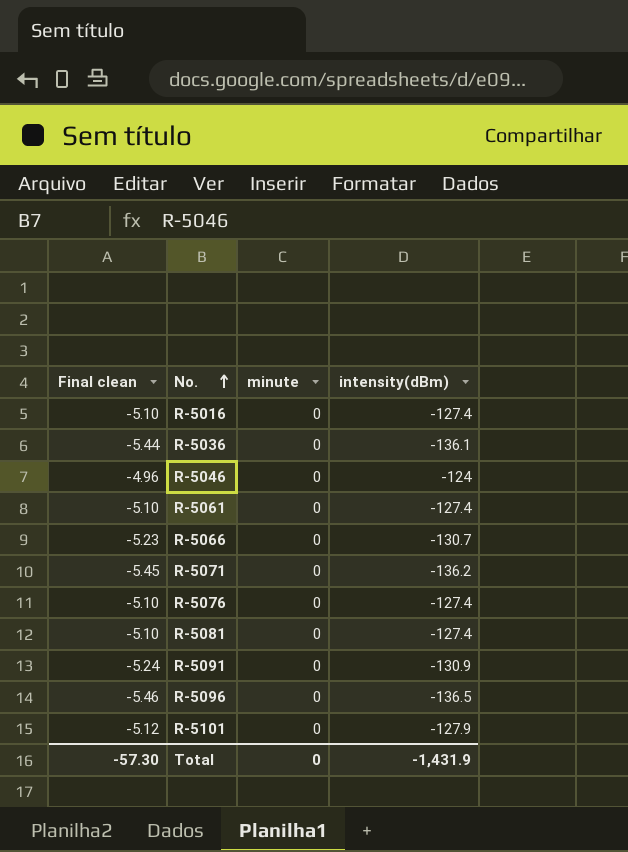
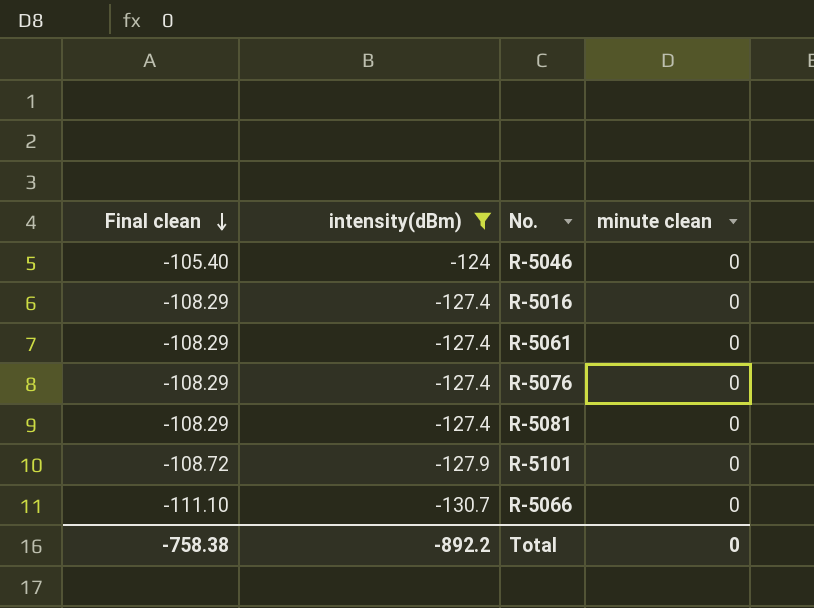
filter: none -> intensity(dBm) >= -130.7
row order: No. ascending -> Final clean descending
column Final clean | formula: [intensity(dBm)] * 0.04 -> [intensity(dBm)] * 0.85
column intensity(dBm) | position: 4 -> 2
column name: minute -> minute clean
Total | Final clean: -57.30 -> -758.38
Total | intensity(dBm): -1,431.9 -> -892.2

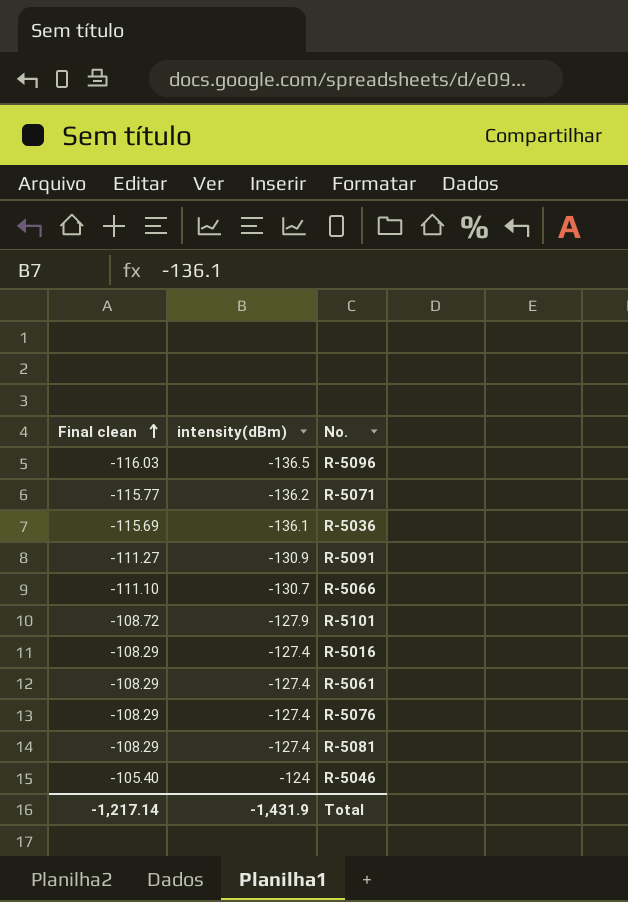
filter: intensity(dBm) >= -130.7 -> none
row order: Final clean descending -> Final clean ascending
column minute clean | position: 4 -> none
Total | Final clean: -758.38 -> -1,217.14
Total | intensity(dBm): -892.2 -> -1,431.9

